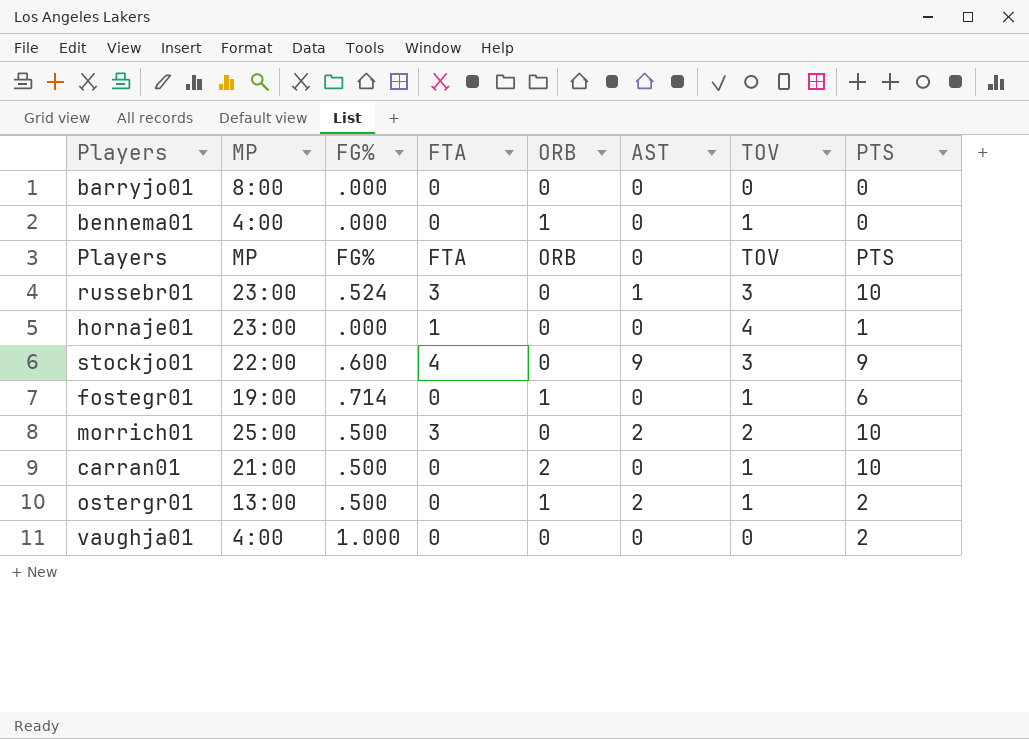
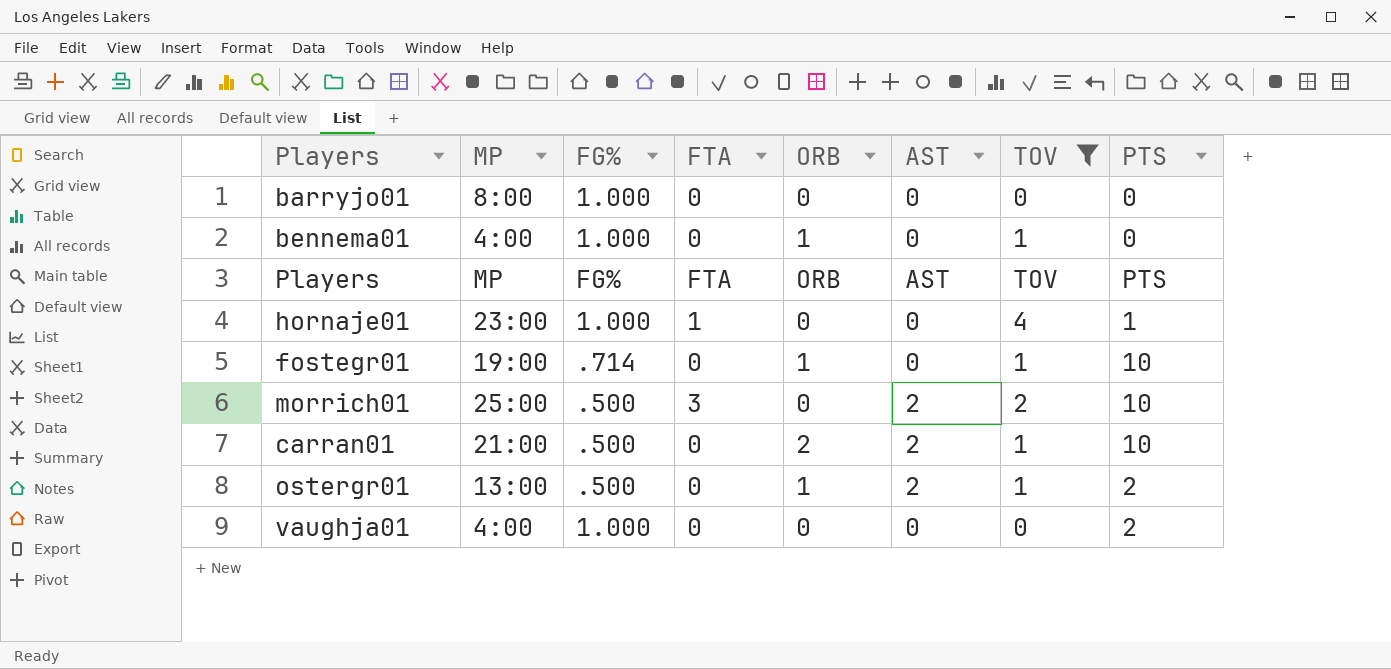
filter: none -> TOV != 3
barryjo01 | FG%: .000 -> 1.000
bennema01 | FG%: .000 -> 1.000
Players | AST: 0 -> AST
hornaje01 | FG%: .000 -> 1.000
fostegr01 | PTS: 6 -> 10
carran01 | AST: 0 -> 2

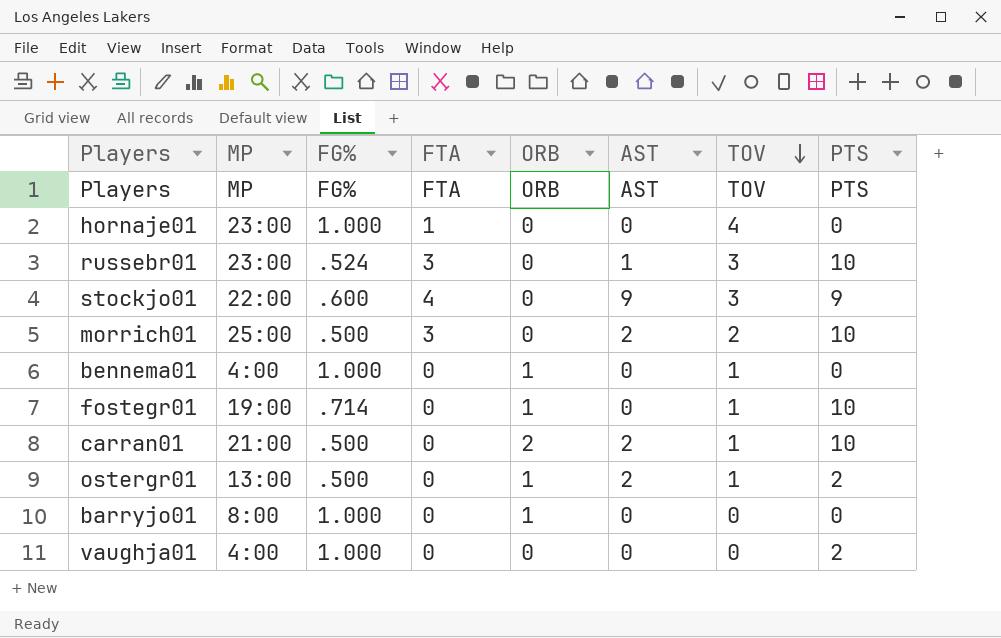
filter: TOV != 3 -> none
row order: none -> TOV descending
hornaje01 | PTS: 1 -> 0
barryjo01 | ORB: 0 -> 1

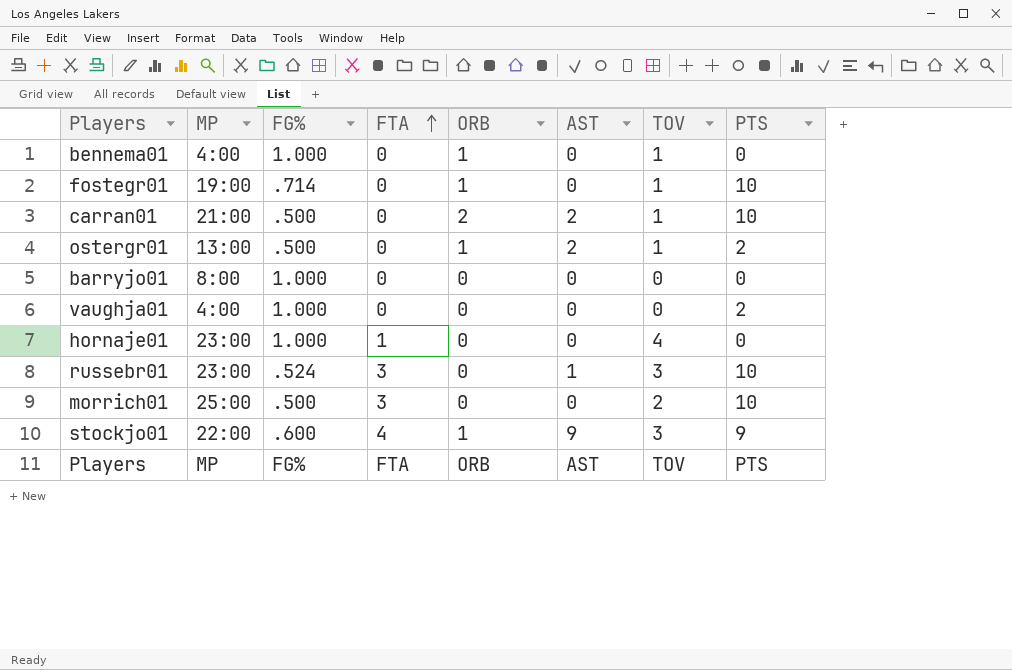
row order: TOV descending -> FTA ascending
barryjo01 | ORB: 1 -> 0
morrich01 | AST: 2 -> 0
stockjo01 | ORB: 0 -> 1

